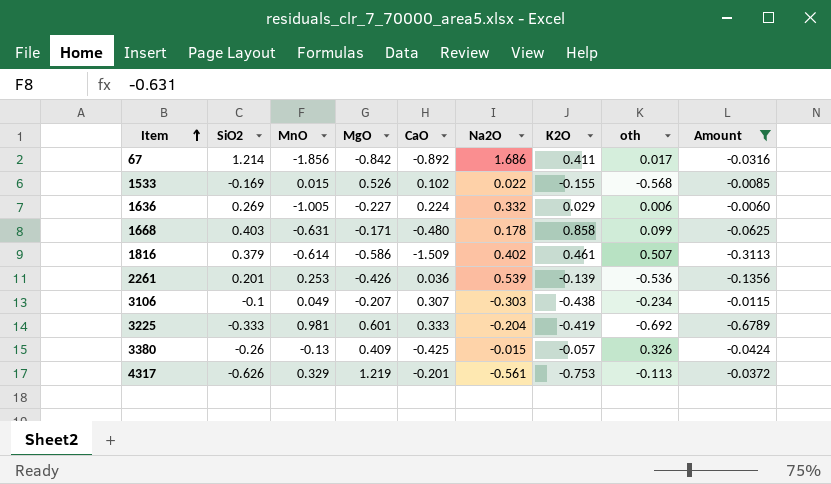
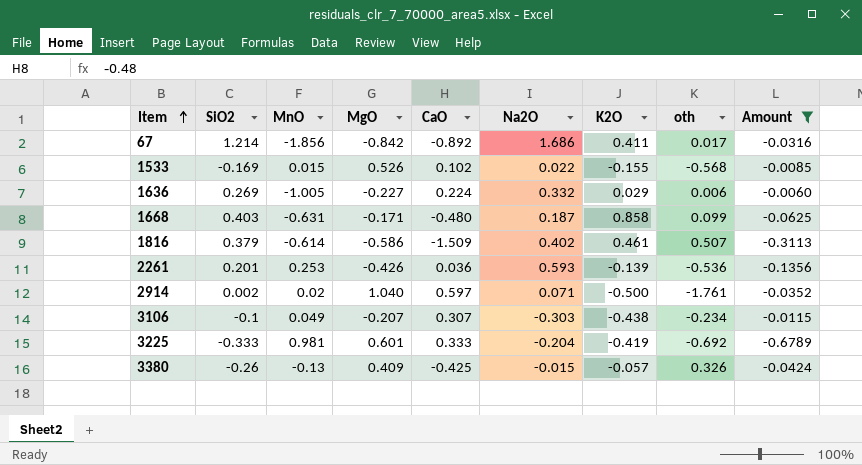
row 4317: -0.626 | 0.329 | 1.219 | -0.201 | -0.561 | -0.753 | -0.113 | -0.0372 -> none
1668 | Na2O: 0.178 -> 0.187
2261 | Na2O: 0.539 -> 0.593
row 2914: none -> 0.002 | 0.02 | 1.040 | 0.597 | 0.071 | -0.500 | -1.761 | -0.0352

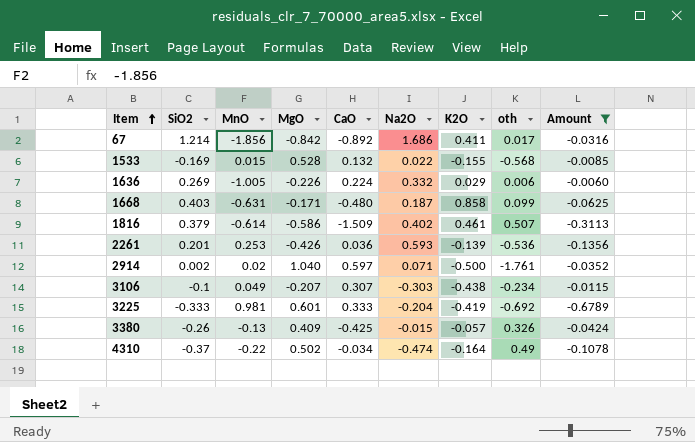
1533 | MgO: 0.526 -> 0.528
1533 | CaO: 0.102 -> 0.132
1636 | MgO: -0.227 -> -0.226
row 4310: none -> -0.37 | -0.22 | 0.502 | -0.034 | -0.474 | -0.164 | 0.49 | -0.1078

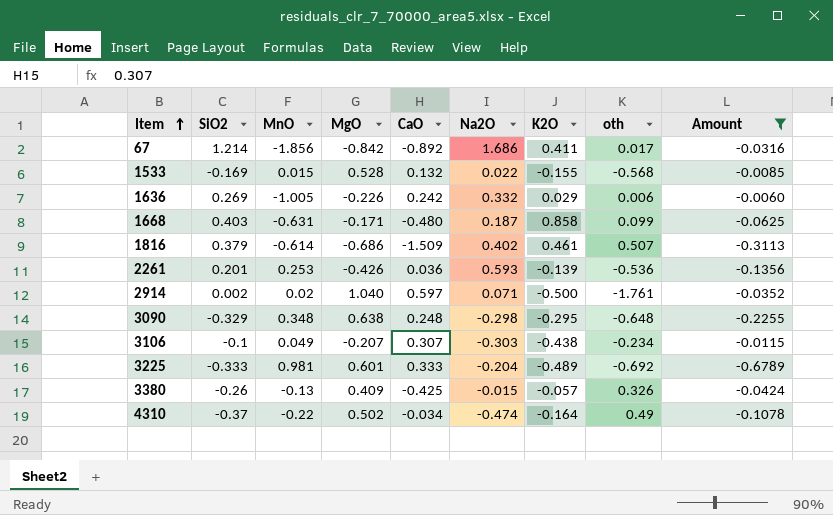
1636 | CaO: 0.224 -> 0.242
1816 | MgO: -0.586 -> -0.686
row 3090: none -> -0.329 | 0.348 | 0.638 | 0.248 | -0.298 | -0.295 | -0.648 | -0.2255
3225 | K2O: -0.419 -> -0.489

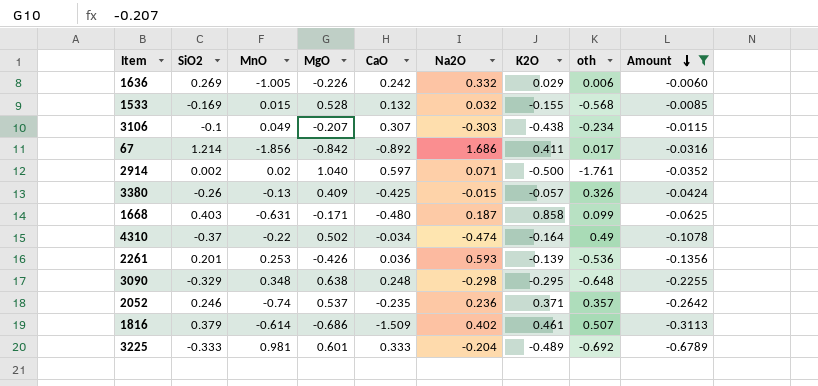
row order: Item ascending -> Amount descending
1533 | Na2O: 0.022 -> 0.032
row 2052: none -> 0.246 | -0.74 | 0.537 | -0.235 | 0.236 | 0.371 | 0.357 | -0.2642

